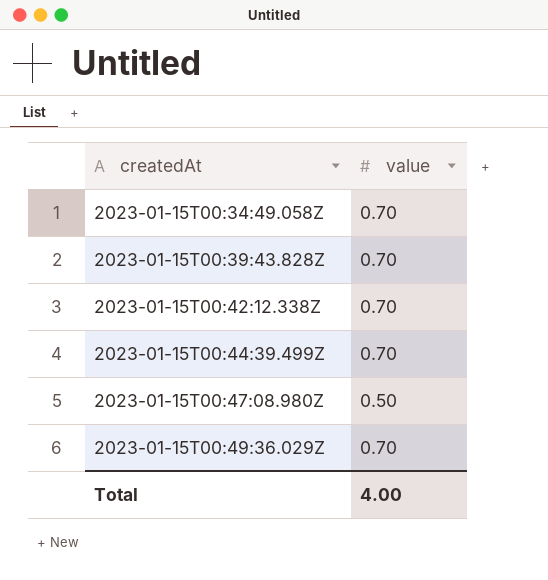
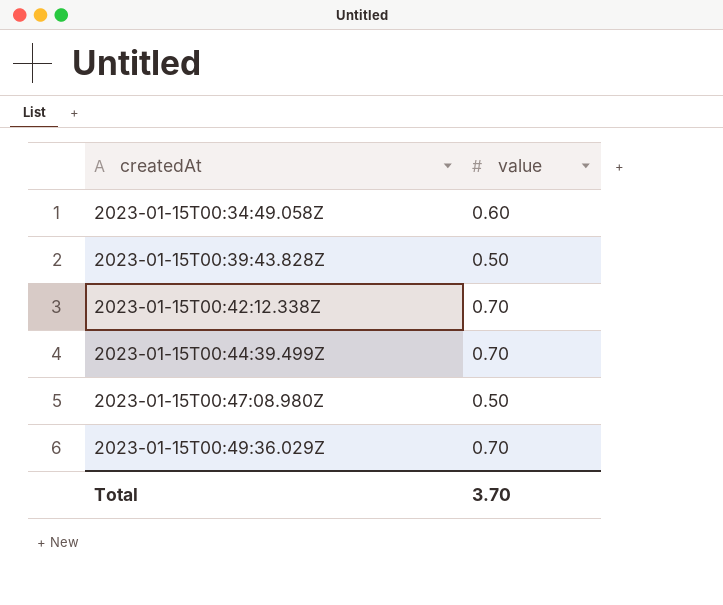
2023-01-15T00:34:49.058Z | value: 0.70 -> 0.60
2023-01-15T00:39:43.828Z | value: 0.70 -> 0.50
Total | value: 4.00 -> 3.70

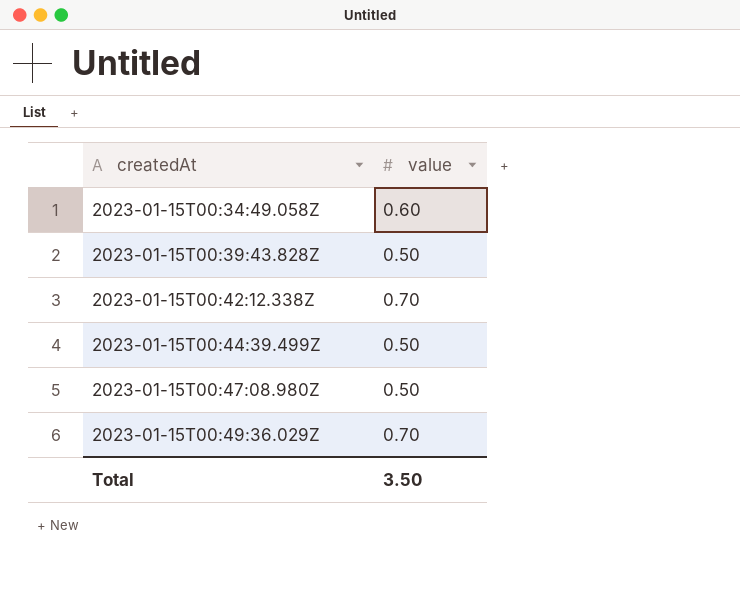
2023-01-15T00:44:39.499Z | value: 0.70 -> 0.50
Total | value: 3.70 -> 3.50

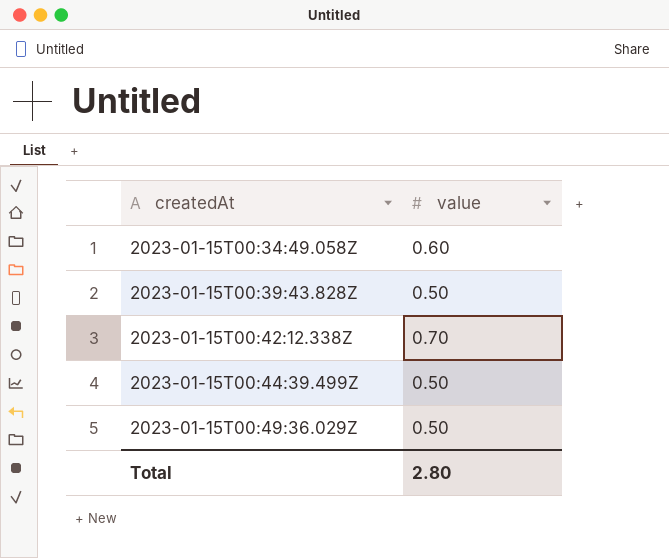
row 2023-01-15T00:47:08.980Z: 0.50 -> none
2023-01-15T00:49:36.029Z | value: 0.70 -> 0.50
Total | value: 3.50 -> 2.80

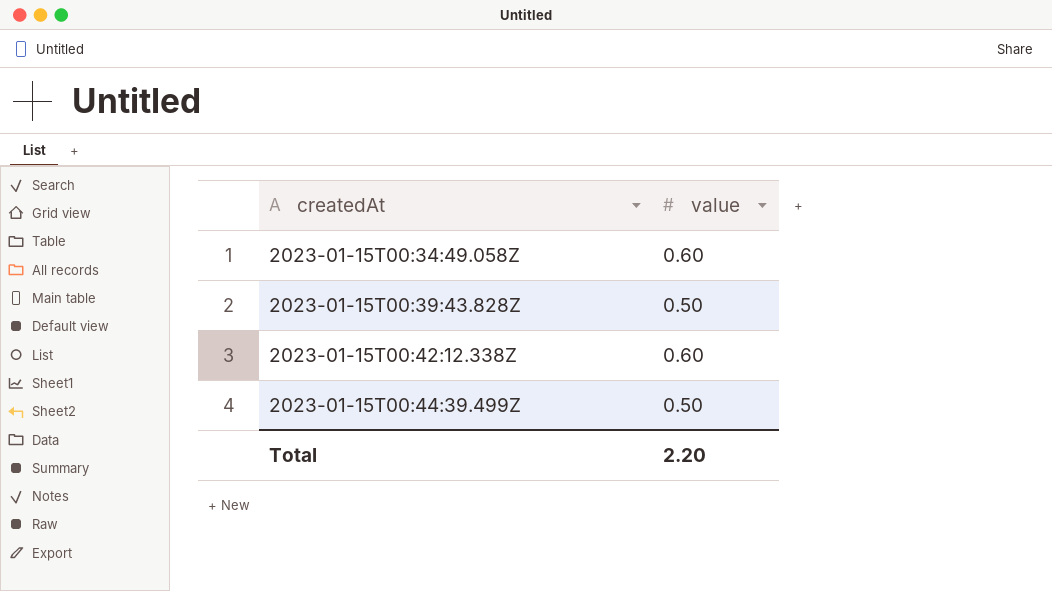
row 2023-01-15T00:49:36.029Z: 0.50 -> none
2023-01-15T00:42:12.338Z | value: 0.70 -> 0.60
Total | value: 2.80 -> 2.20

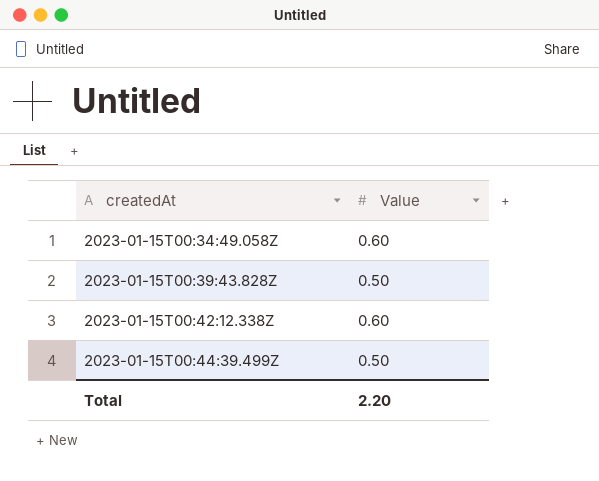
column name: value -> Value

